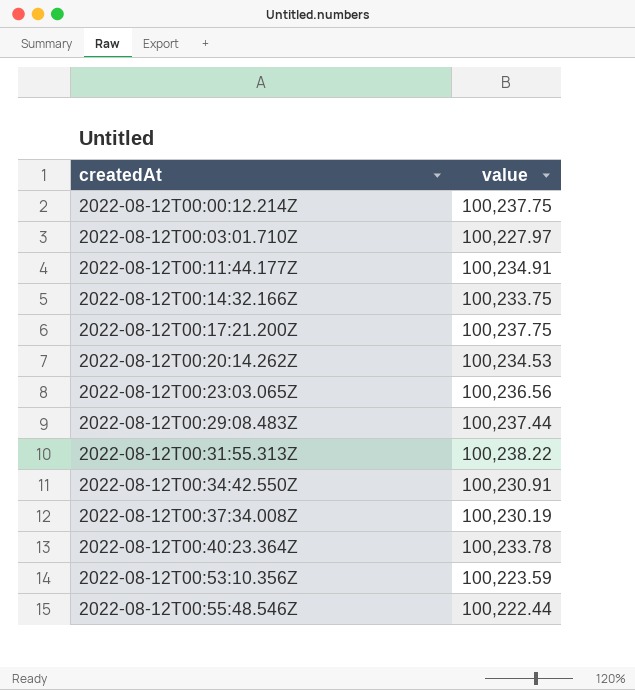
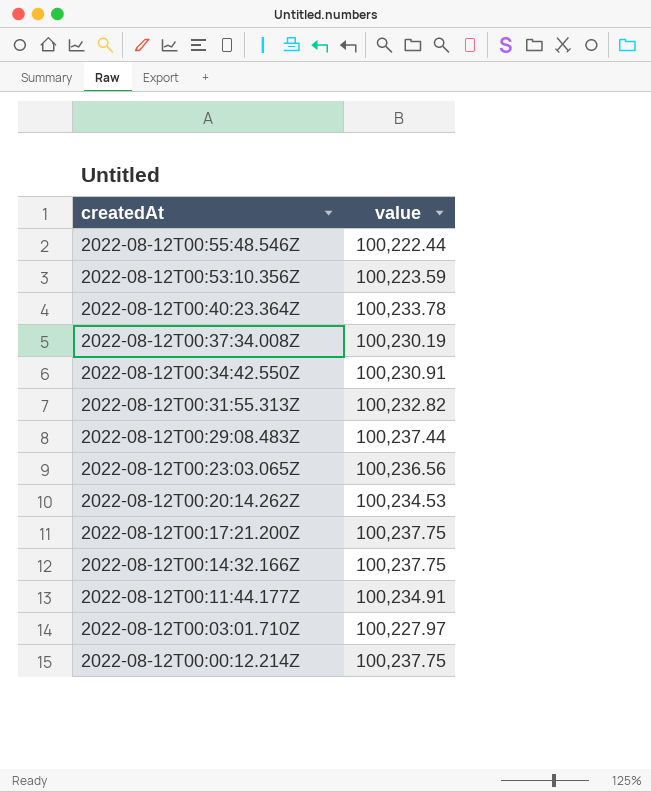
row order: createdAt ascending -> createdAt descending
2022-08-12T00:31:55.313Z | value: 100,238.22 -> 100,232.82
2022-08-12T00:14:32.166Z | value: 100,233.75 -> 100,237.75

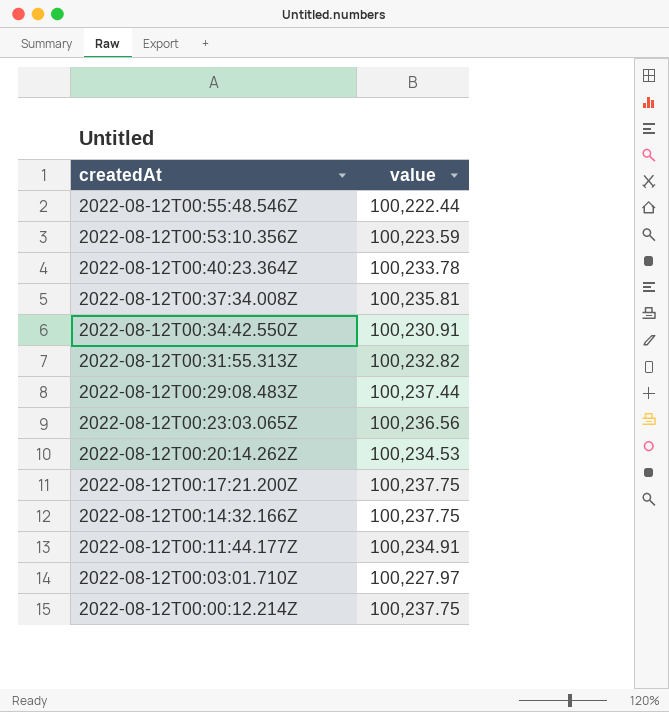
2022-08-12T00:37:34.008Z | value: 100,230.19 -> 100,235.81

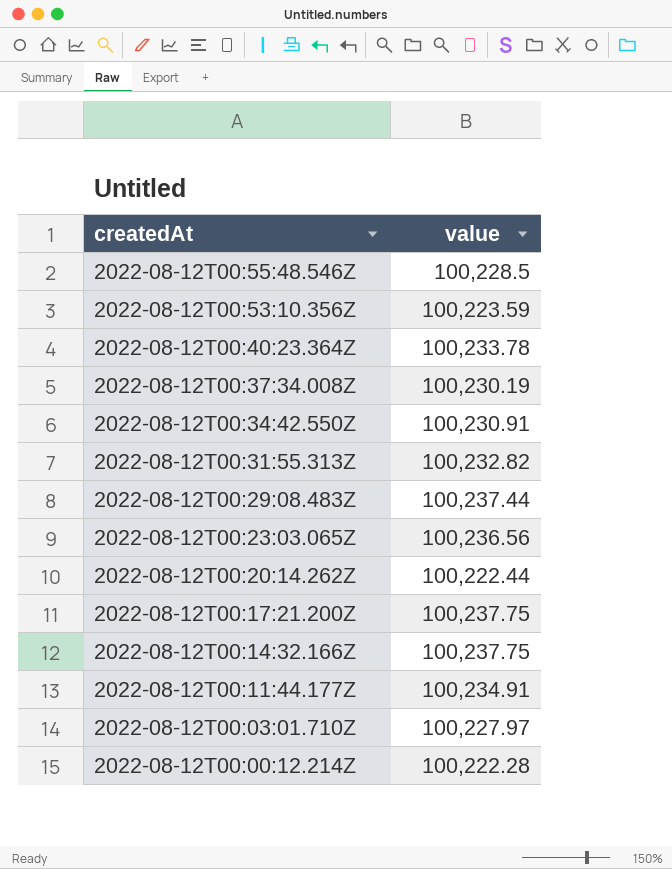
2022-08-12T00:55:48.546Z | value: 100,222.44 -> 100,228.5
2022-08-12T00:37:34.008Z | value: 100,235.81 -> 100,230.19
2022-08-12T00:20:14.262Z | value: 100,234.53 -> 100,222.44
2022-08-12T00:00:12.214Z | value: 100,237.75 -> 100,222.28

